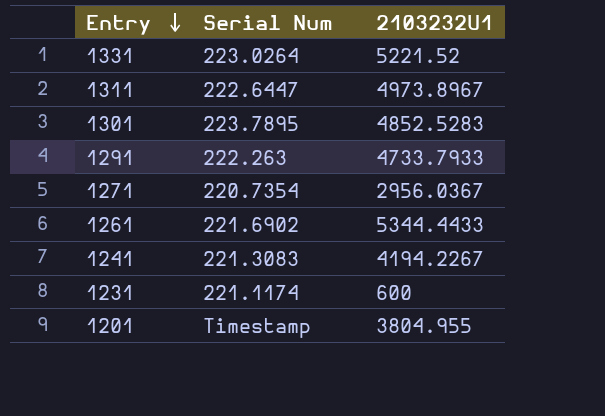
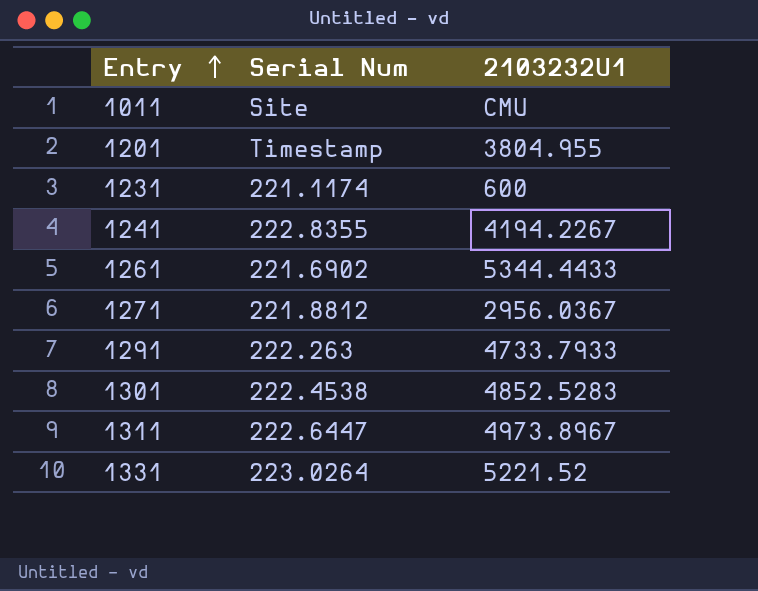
row order: Entry descending -> Entry ascending
row 1011: none -> Site | CMU
1241 | Serial Num: 221.3083 -> 222.8355
1271 | Serial Num: 220.7354 -> 221.8812
1301 | Serial Num: 223.7895 -> 222.4538

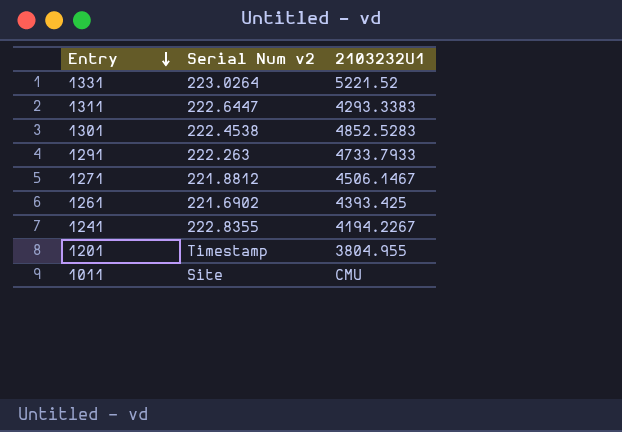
row order: Entry ascending -> Entry descending
column name: Serial Num -> Serial Num v2
row 1231: 221.1174 | 600 -> none
1311 | 2103232U1: 4973.8967 -> 4293.3383
1271 | 2103232U1: 2956.0367 -> 4506.1467
1261 | 2103232U1: 5344.4433 -> 4393.425

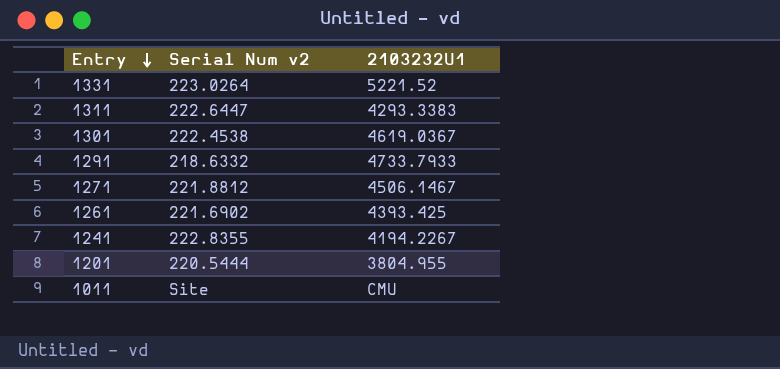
1301 | 2103232U1: 4852.5283 -> 4619.0367
1291 | Serial Num v2: 222.263 -> 218.6332
1201 | Serial Num v2: Timestamp -> 220.5444

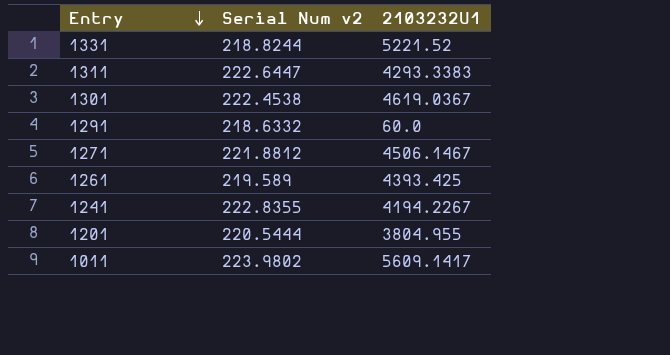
1331 | Serial Num v2: 223.0264 -> 218.8244
1291 | 2103232U1: 4733.7933 -> 60.0
1261 | Serial Num v2: 221.6902 -> 219.589
1011 | Serial Num v2: Site -> 223.9802
1011 | 2103232U1: CMU -> 5609.1417

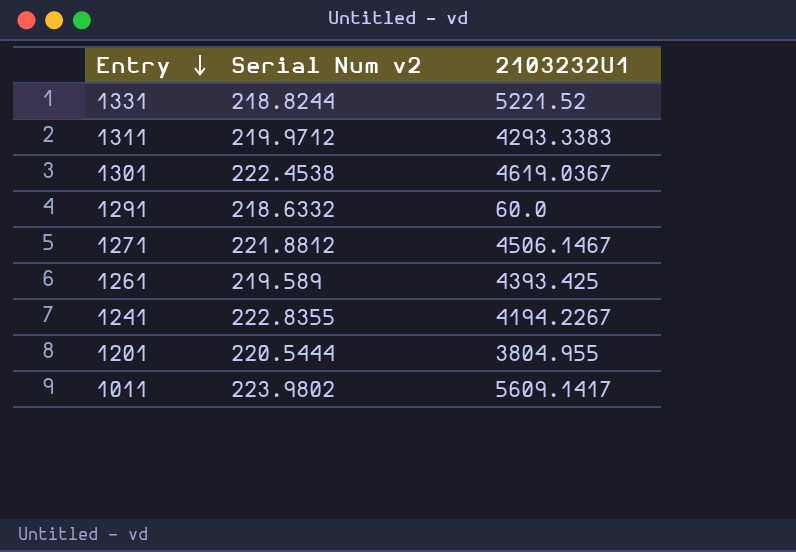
1311 | Serial Num v2: 222.6447 -> 219.9712

